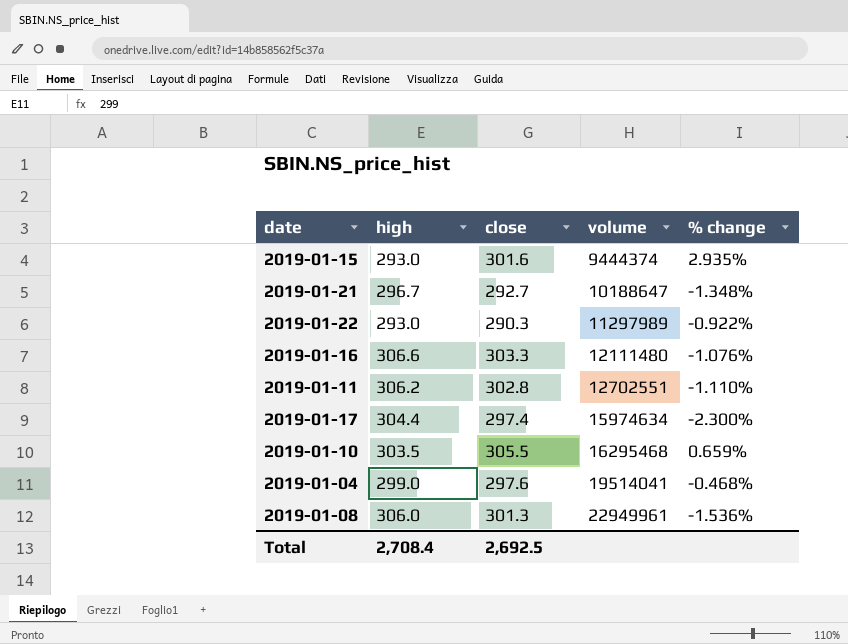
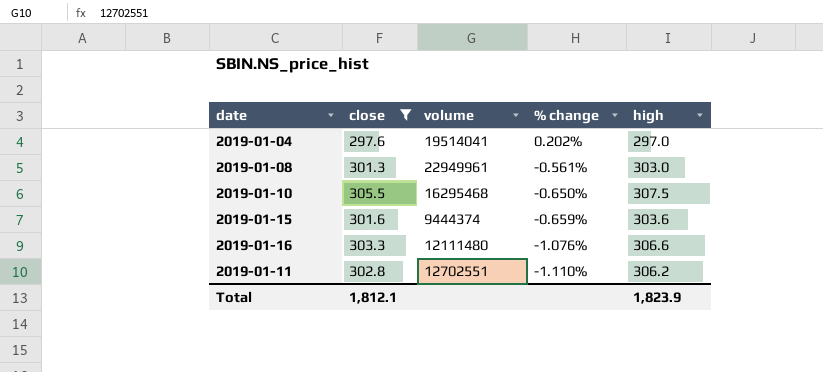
filter: none -> close >= 297.6
row order: volume ascending -> % change descending
column high | position: 2 -> 5
2019-01-04 | % change: -0.468% -> 0.202%
2019-01-04 | high: 299.0 -> 297.0
2019-01-08 | % change: -1.536% -> -0.561%
2019-01-08 | high: 306.0 -> 303.0
2019-01-10 | % change: 0.659% -> -0.650%
2019-01-10 | high: 303.5 -> 307.5
2019-01-15 | % change: 2.935% -> -0.659%
2019-01-15 | high: 293.0 -> 303.6
Total | close: 2,692.5 -> 1,812.1
Total | high: 2,708.4 -> 1,823.9

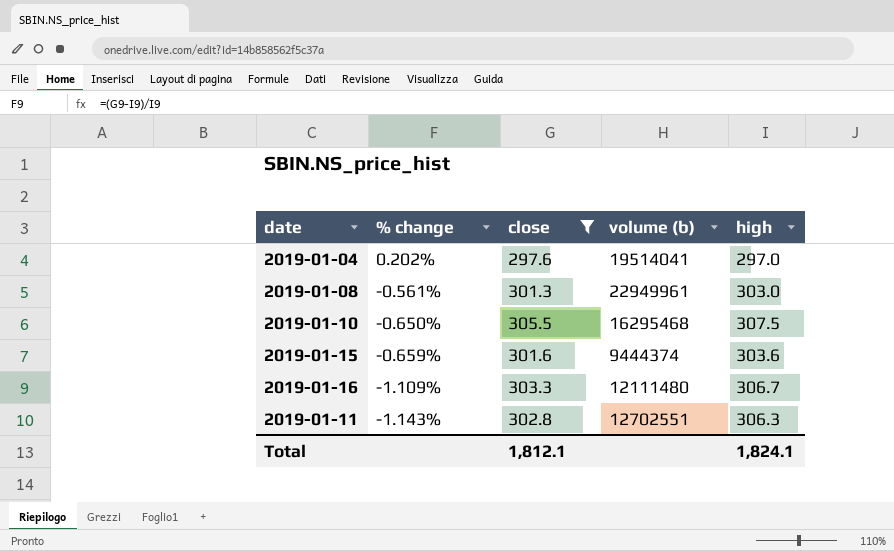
column % change | position: 4 -> 2
column name: volume -> volume (b)
2019-01-16 | % change: -1.076% -> -1.109%
2019-01-16 | high: 306.6 -> 306.7
2019-01-11 | % change: -1.110% -> -1.143%
2019-01-11 | high: 306.2 -> 306.3
Total | high: 1,823.9 -> 1,824.1

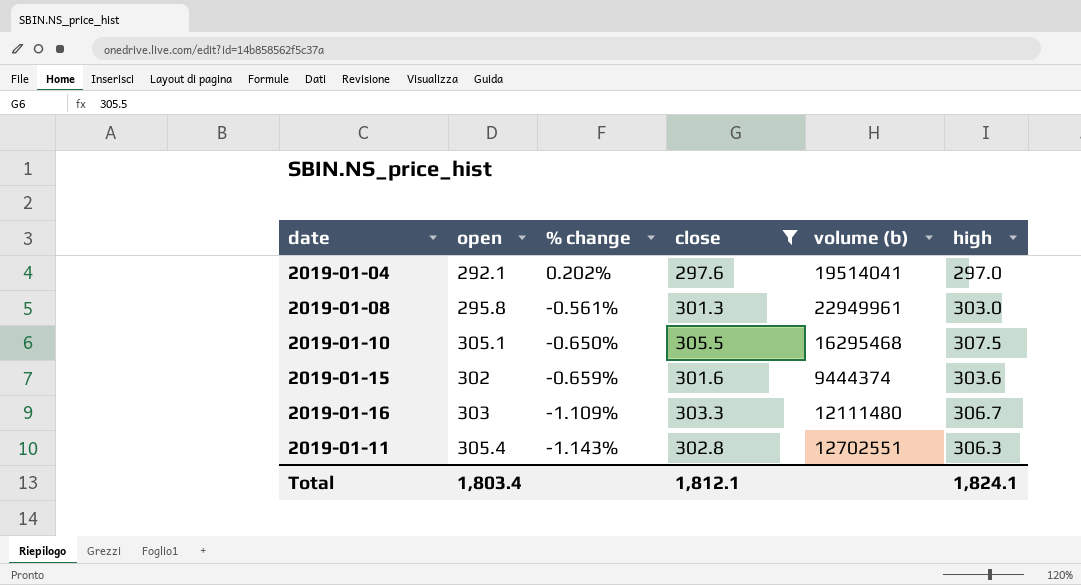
column open | position: none -> 2

